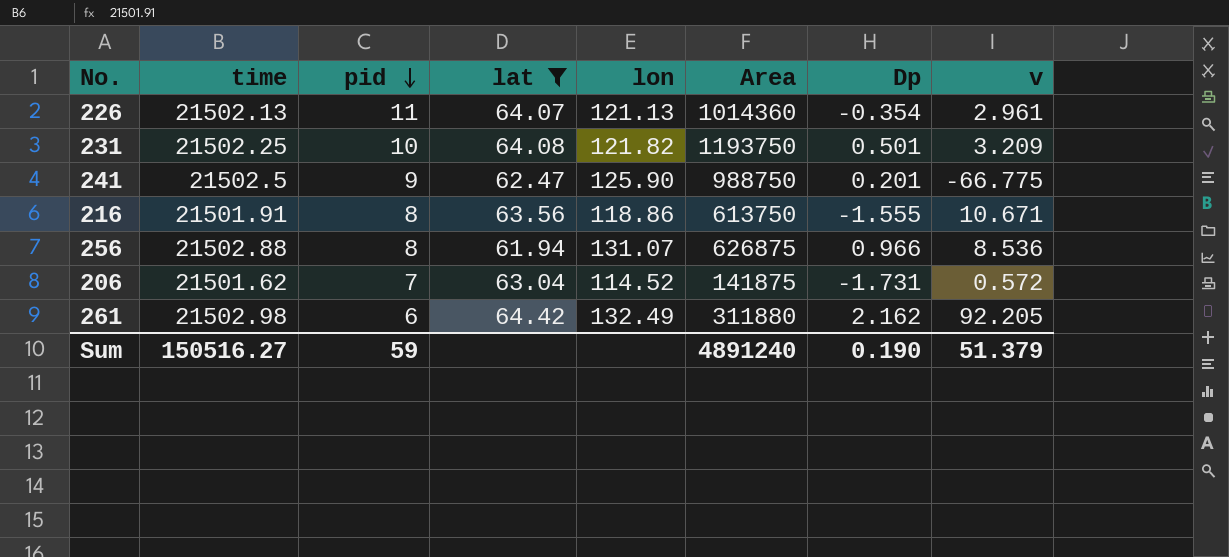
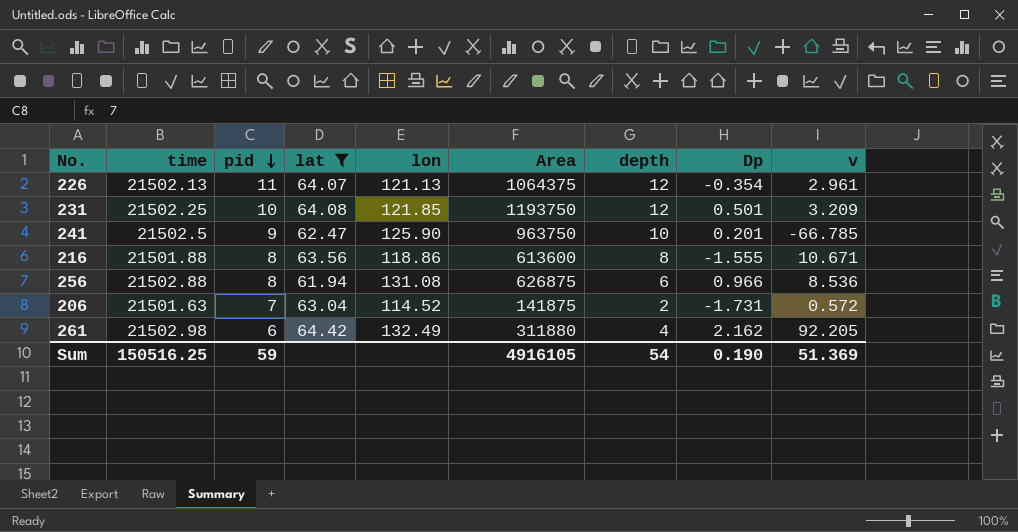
column depth | position: none -> 7
226 | Area: 1014360 -> 1064375
231 | lon: 121.82 -> 121.85
241 | Area: 988750 -> 963750
241 | v: -66.775 -> -66.785
216 | time: 21501.91 -> 21501.88
216 | Area: 613750 -> 613600
256 | lon: 131.07 -> 131.08
206 | time: 21501.62 -> 21501.63
Sum | time: 150516.27 -> 150516.25
Sum | Area: 4891240 -> 4916105
Sum | v: 51.379 -> 51.369

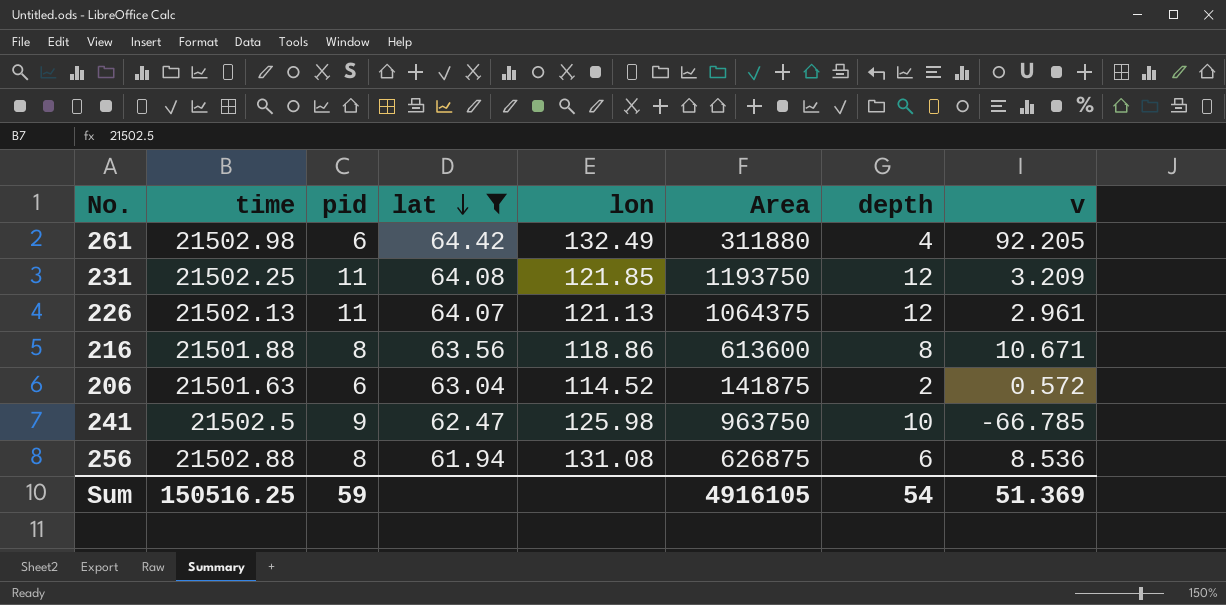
row order: pid descending -> lat descending
column Dp | position: 8 -> none
231 | pid: 10 -> 11
206 | pid: 7 -> 6
241 | lon: 125.90 -> 125.98

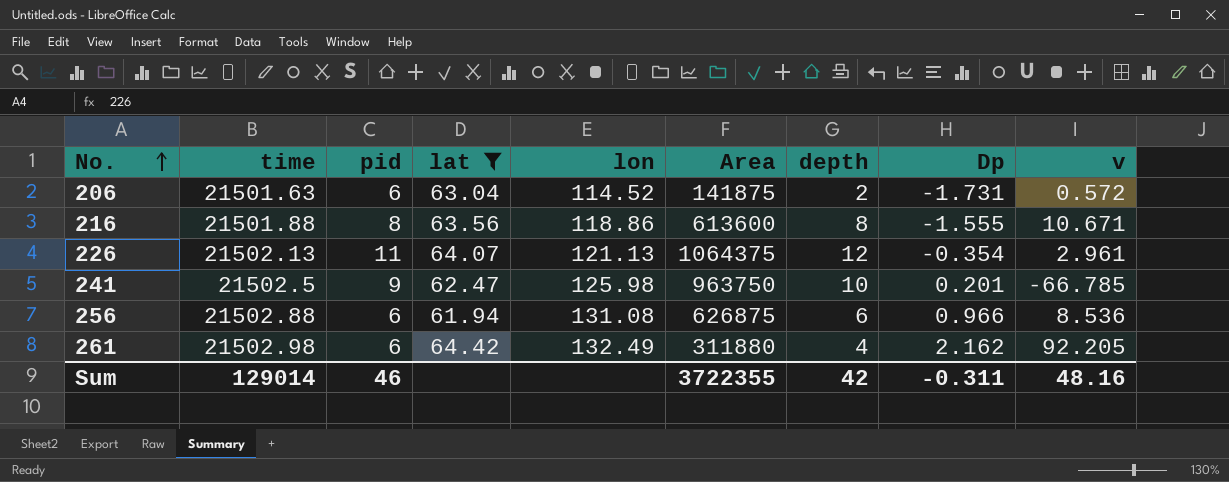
row order: lat descending -> No. ascending
column Dp | position: none -> 8
row 231: 21502.25 | 11 | 64.08 | 121.85 | 1193750 | 12 | 3.209 -> none
256 | pid: 8 -> 6
Sum | time: 150516.25 -> 129014
Sum | pid: 59 -> 46
Sum | Area: 4916105 -> 3722355
Sum | depth: 54 -> 42
Sum | v: 51.369 -> 48.16

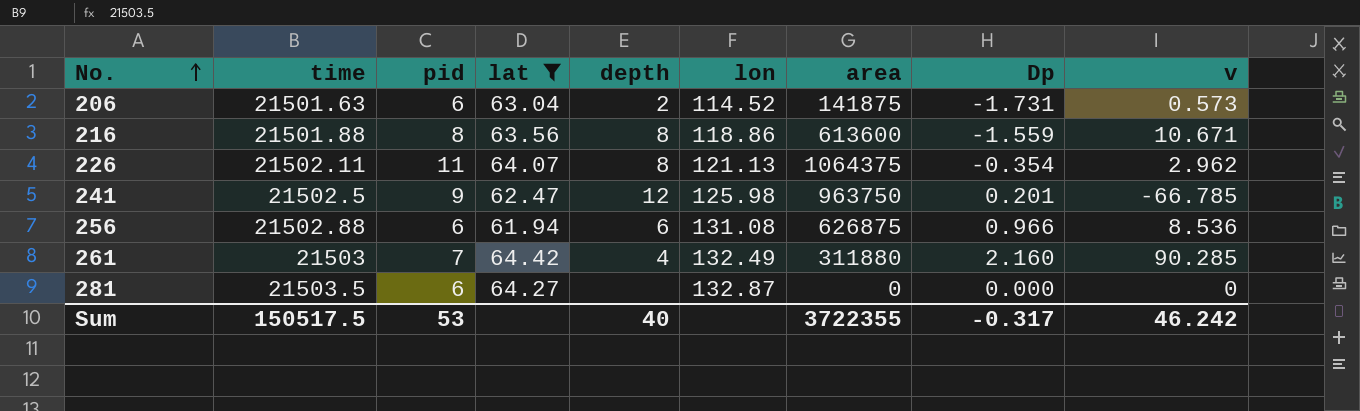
column depth | position: 7 -> 5
column name: Area -> area
206 | v: 0.572 -> 0.573
216 | Dp: -1.555 -> -1.559
226 | time: 21502.13 -> 21502.11
226 | depth: 12 -> 8
226 | v: 2.961 -> 2.962
241 | depth: 10 -> 12
261 | time: 21502.98 -> 21503
261 | pid: 6 -> 7
261 | Dp: 2.162 -> 2.160
261 | v: 92.205 -> 90.285
row 281: none -> 21503.5 | 6 | 64.27 | none | 132.87 | 0 | 0.000 | 0
Sum | time: 129014 -> 150517.5
Sum | pid: 46 -> 53
Sum | depth: 42 -> 40
Sum | Dp: -0.311 -> -0.317
Sum | v: 48.16 -> 46.242

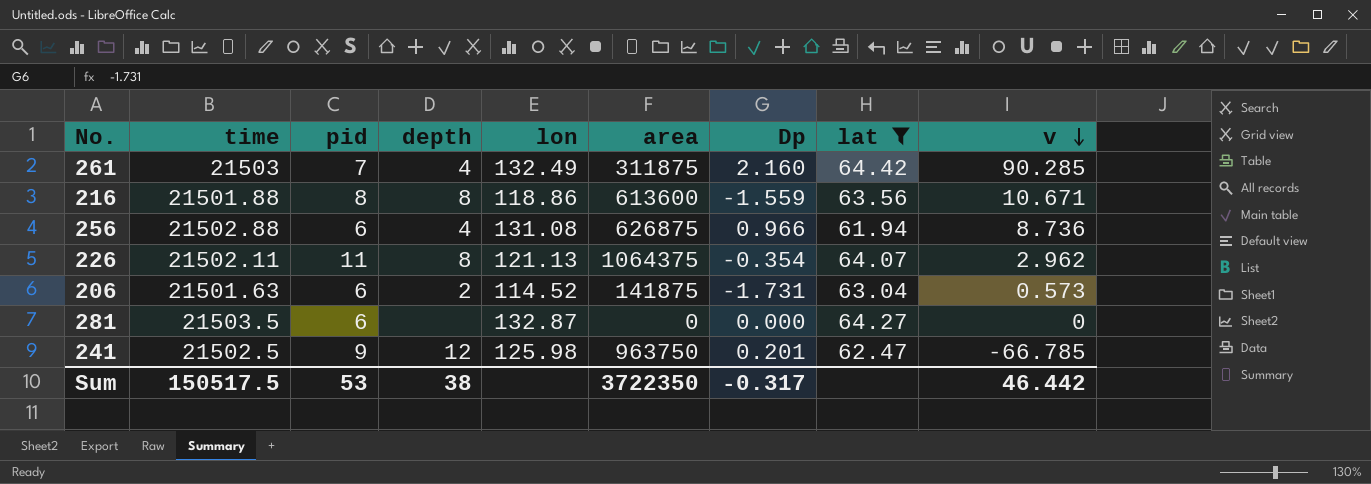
row order: No. ascending -> v descending
column lat | position: 4 -> 8
261 | area: 311880 -> 311875
256 | depth: 6 -> 4
256 | v: 8.536 -> 8.736
Sum | depth: 40 -> 38
Sum | area: 3722355 -> 3722350
Sum | v: 46.242 -> 46.442

